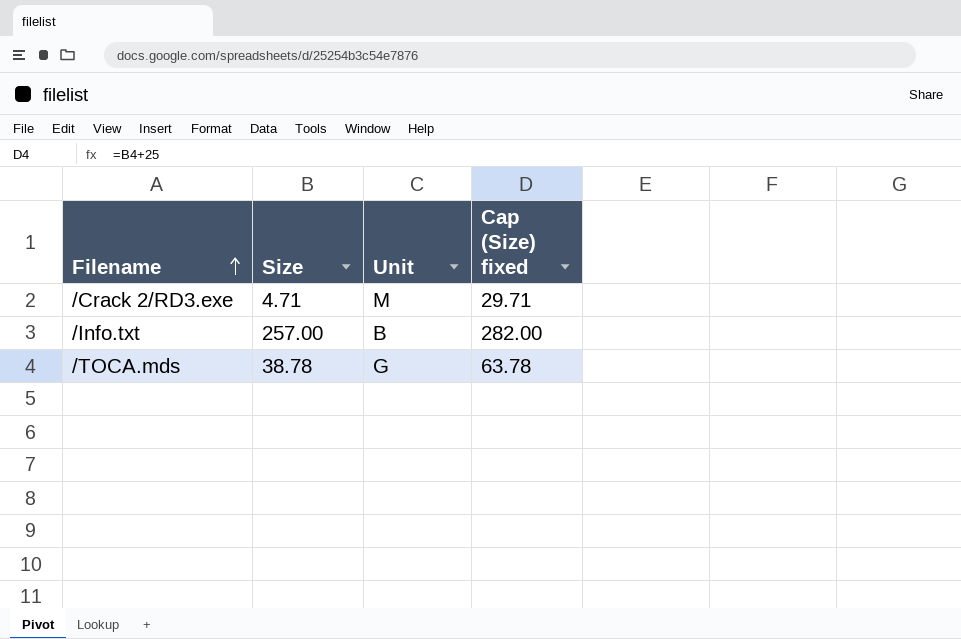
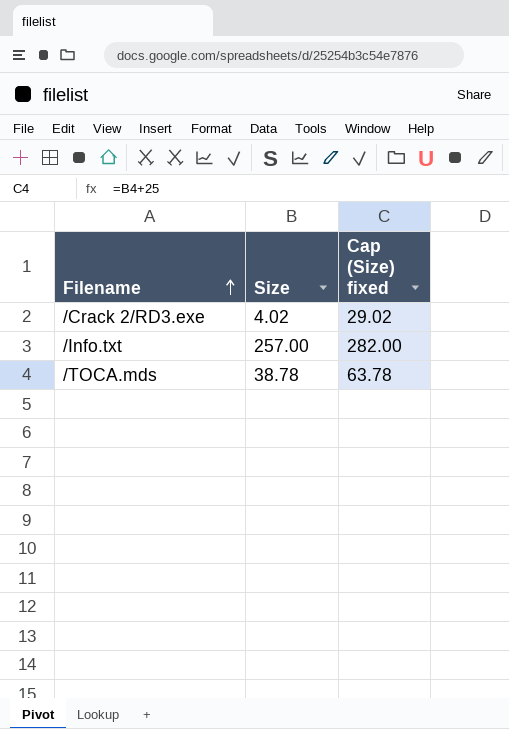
column Unit | position: 3 -> none
/Crack 2/RD3.exe | Size: 4.71 -> 4.02
/Crack 2/RD3.exe | Cap (Size) fixed: 29.71 -> 29.02

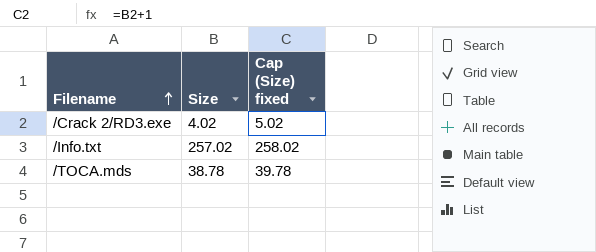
column Cap (Size) fixed | formula: [Size] + 25 -> [Size] + 1
/Info.txt | Size: 257.00 -> 257.02

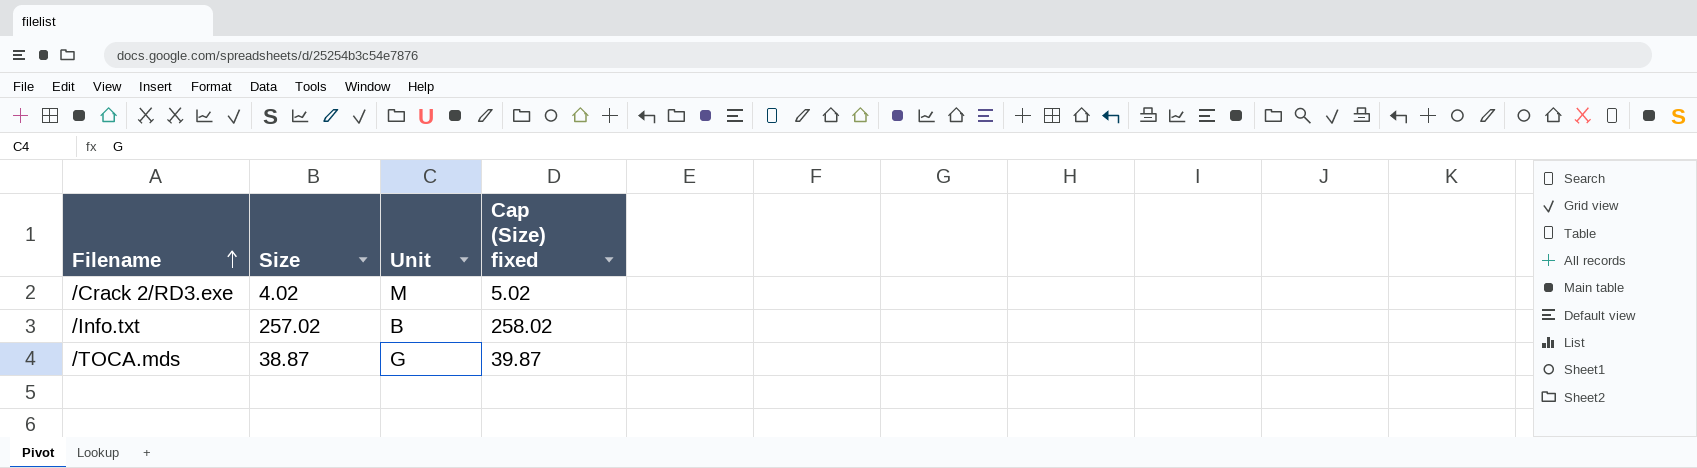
column Unit | position: none -> 3
/TOCA.mds | Size: 38.78 -> 38.87
/TOCA.mds | Cap (Size) fixed: 39.78 -> 39.87

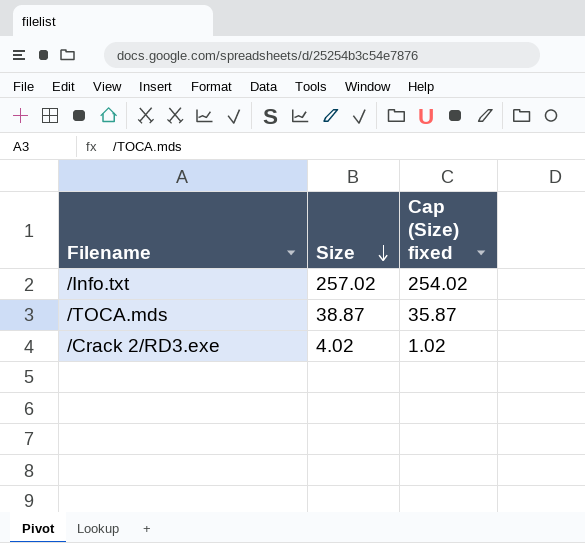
row order: Filename ascending -> Size descending
column Unit | position: 3 -> none
column Cap (Size) fixed | formula: [Size] + 1 -> [Size] - 3

